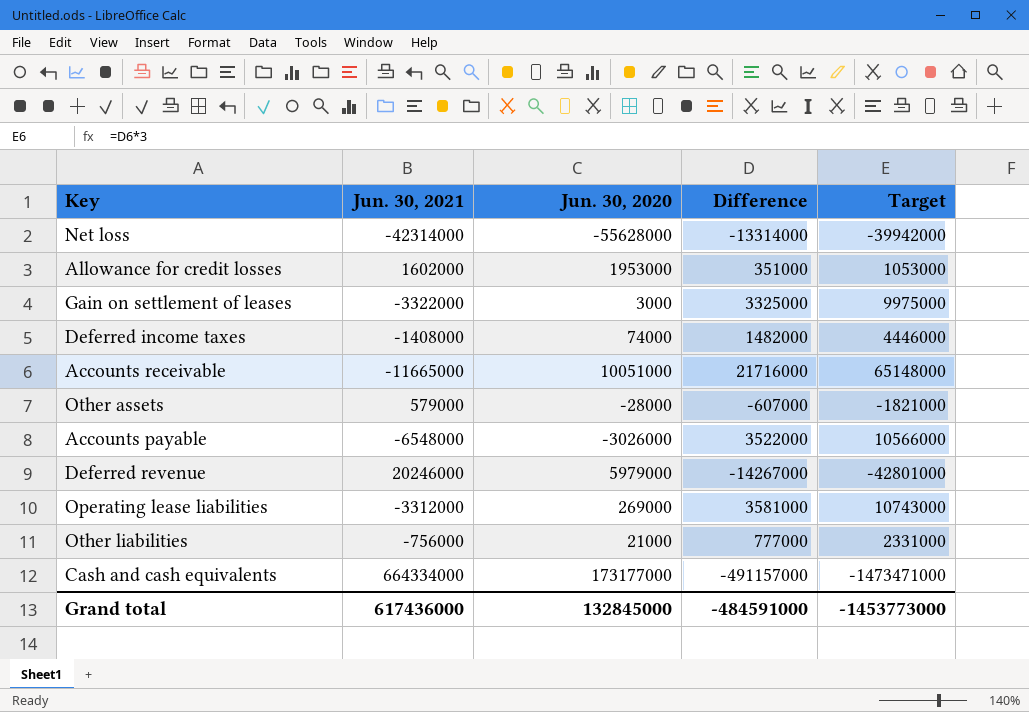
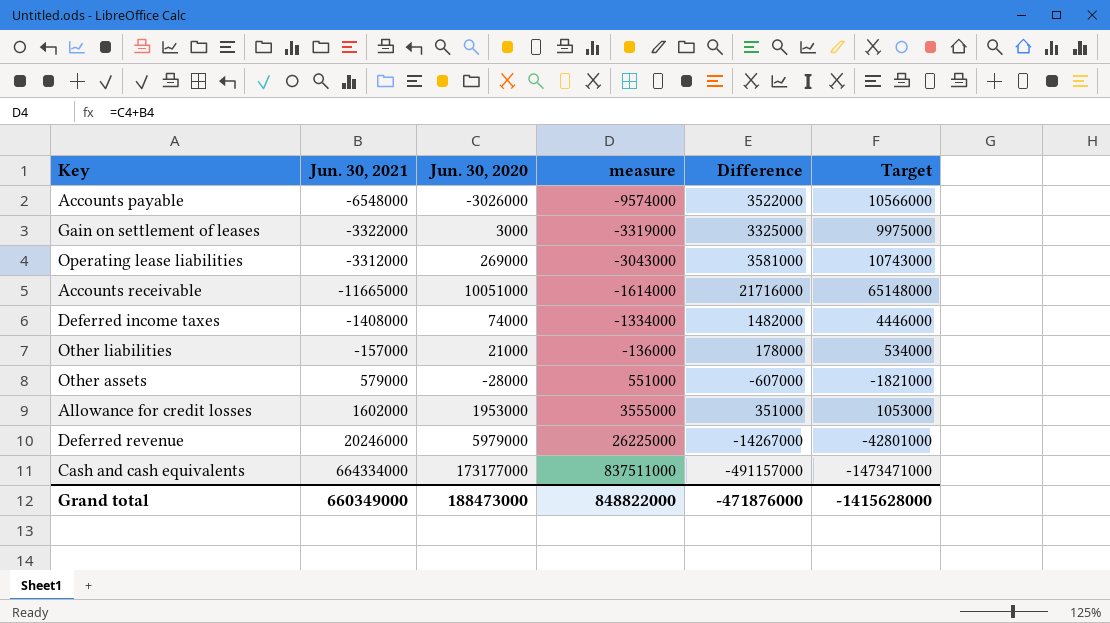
row order: none -> measure ascending
column measure | formula: none -> [Jun. 30, 2021] + [Jun. 30, 2020]
row Net loss: -42314000 | -55628000 | -13314000 | -39942000 -> none
Other liabilities | Jun. 30, 2021: -756000 -> -157000
Other liabilities | Difference: 777000 -> 178000
Other liabilities | Target: 2331000 -> 534000
Grand total | Jun. 30, 2021: 617436000 -> 660349000
Grand total | Jun. 30, 2020: 132845000 -> 188473000
Grand total | Difference: -484591000 -> -471876000
Grand total | Target: -1453773000 -> -1415628000

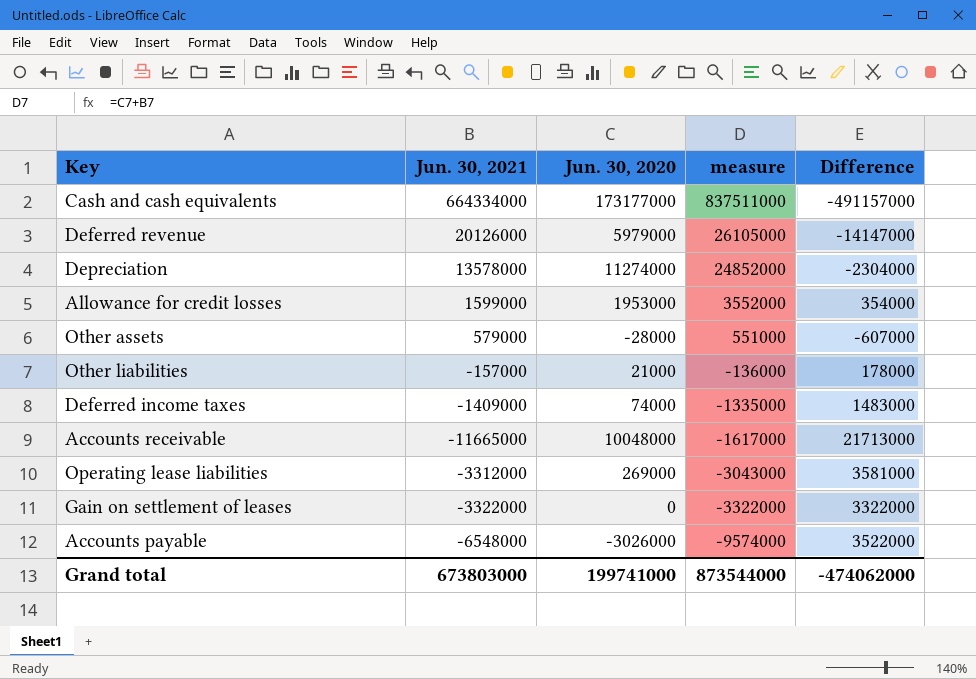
row order: measure ascending -> measure descending
column Target | formula: [Difference] * 3 -> none
Deferred revenue | Jun. 30, 2021: 20246000 -> 20126000
Deferred revenue | measure: 26225000 -> 26105000
Deferred revenue | Difference: -14267000 -> -14147000
row Depreciation: none -> 13578000 | 11274000 | 24852000 | -2304000
Allowance for credit losses | Jun. 30, 2021: 1602000 -> 1599000
Allowance for credit losses | measure: 3555000 -> 3552000
Allowance for credit losses | Difference: 351000 -> 354000
Deferred income taxes | Jun. 30, 2021: -1408000 -> -1409000
Deferred income taxes | measure: -1334000 -> -1335000
Deferred income taxes | Difference: 1482000 -> 1483000
Accounts receivable | Jun. 30, 2020: 10051000 -> 10048000
Accounts receivable | measure: -1614000 -> -1617000
Accounts receivable | Difference: 21716000 -> 21713000
Gain on settlement of leases | Jun. 30, 2020: 3000 -> 0
Gain on settlement of leases | measure: -3319000 -> -3322000
Gain on settlement of leases | Difference: 3325000 -> 3322000
Grand total | Jun. 30, 2021: 660349000 -> 673803000
Grand total | Jun. 30, 2020: 188473000 -> 199741000
Grand total | measure: 848822000 -> 873544000
Grand total | Difference: -471876000 -> -474062000

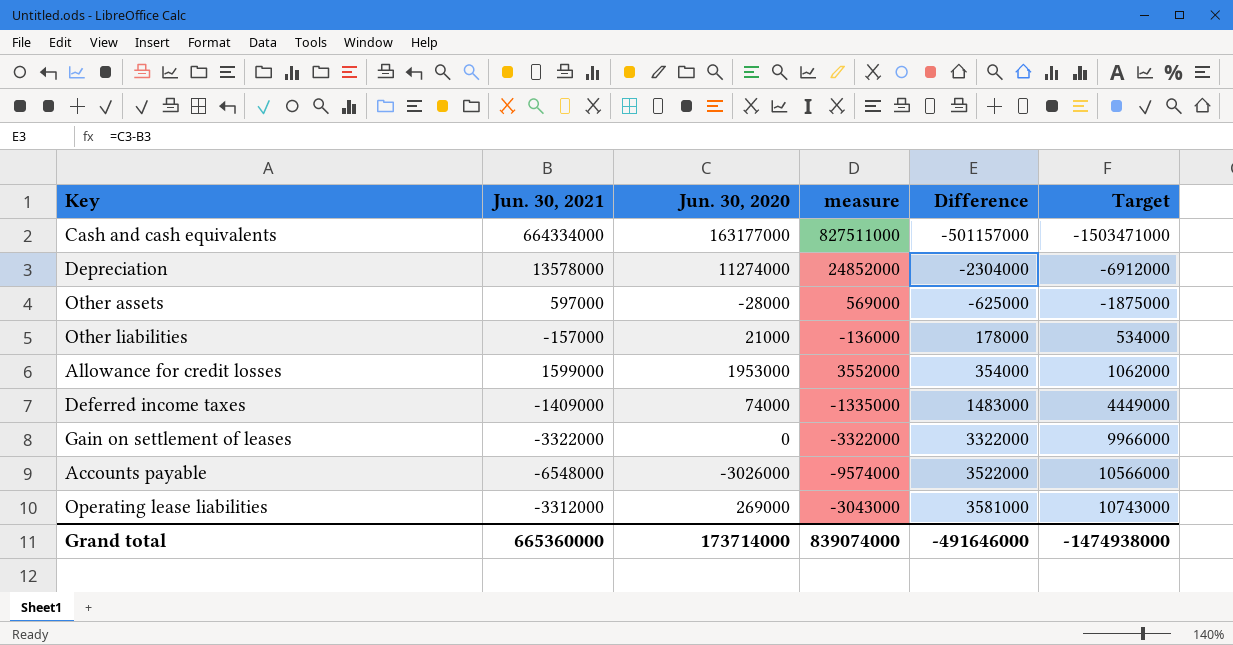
row order: measure descending -> Difference ascending
column Target | formula: none -> [Difference] * 3
row Deferred revenue: 20126000 | 5979000 | 26105000 | -14147000 -> none
row Accounts receivable: -11665000 | 10048000 | -1617000 | 21713000 -> none
Cash and cash equivalents | Jun. 30, 2020: 173177000 -> 163177000
Cash and cash equivalents | measure: 837511000 -> 827511000
Cash and cash equivalents | Difference: -491157000 -> -501157000
Other assets | Jun. 30, 2021: 579000 -> 597000
Other assets | measure: 551000 -> 569000
Other assets | Difference: -607000 -> -625000
Grand total | Jun. 30, 2021: 673803000 -> 665360000
Grand total | Jun. 30, 2020: 199741000 -> 173714000
Grand total | measure: 873544000 -> 839074000
Grand total | Difference: -474062000 -> -491646000

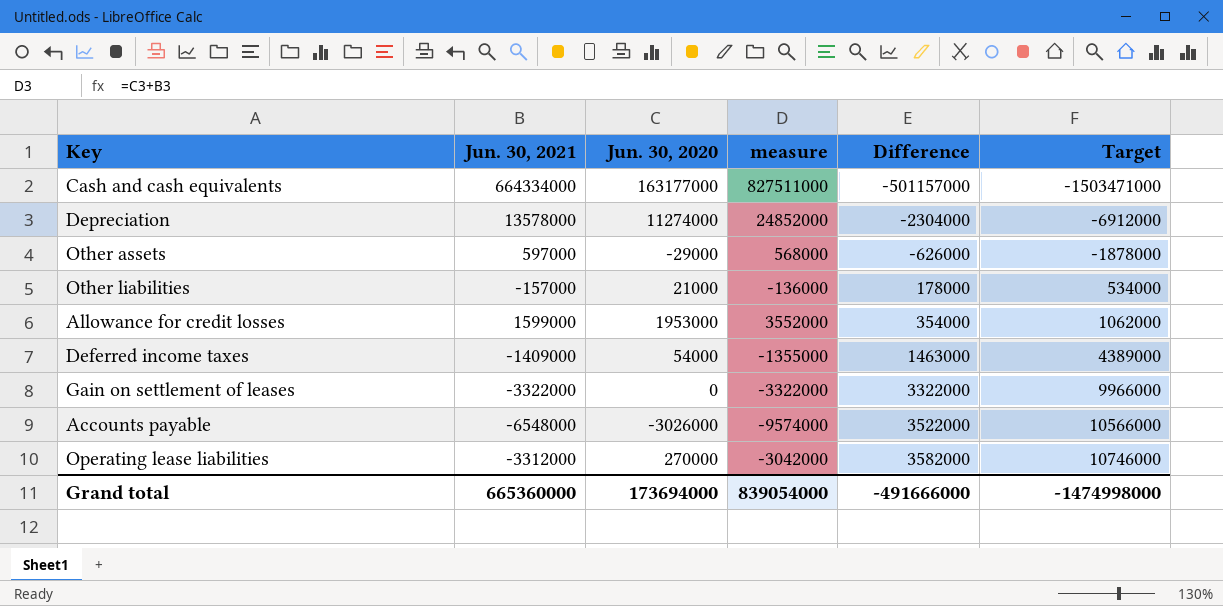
Other assets | Jun. 30, 2020: -28000 -> -29000
Other assets | measure: 569000 -> 568000
Other assets | Difference: -625000 -> -626000
Other assets | Target: -1875000 -> -1878000
Deferred income taxes | Jun. 30, 2020: 74000 -> 54000
Deferred income taxes | measure: -1335000 -> -1355000
Deferred income taxes | Difference: 1483000 -> 1463000
Deferred income taxes | Target: 4449000 -> 4389000
Operating lease liabilities | Jun. 30, 2020: 269000 -> 270000
Operating lease liabilities | measure: -3043000 -> -3042000
Operating lease liabilities | Difference: 3581000 -> 3582000
Operating lease liabilities | Target: 10743000 -> 10746000
Grand total | Jun. 30, 2020: 173714000 -> 173694000
Grand total | measure: 839074000 -> 839054000
Grand total | Difference: -491646000 -> -491666000
Grand total | Target: -1474938000 -> -1474998000

